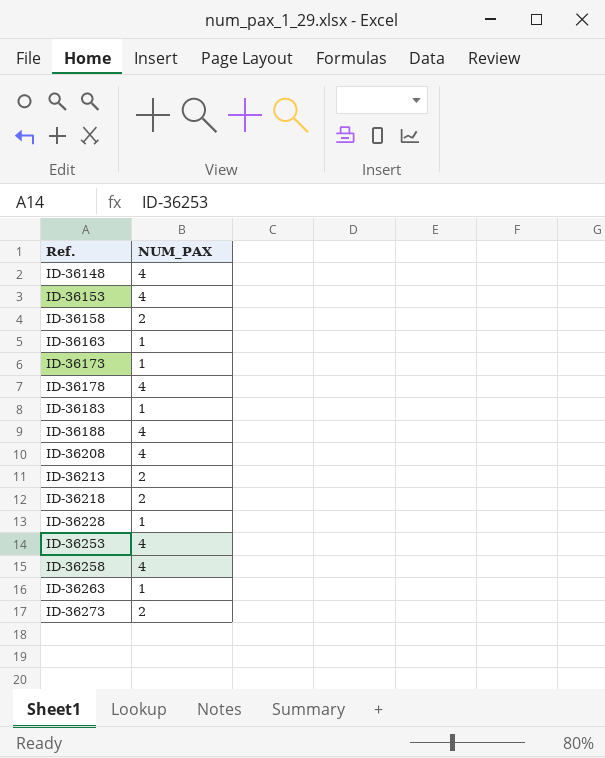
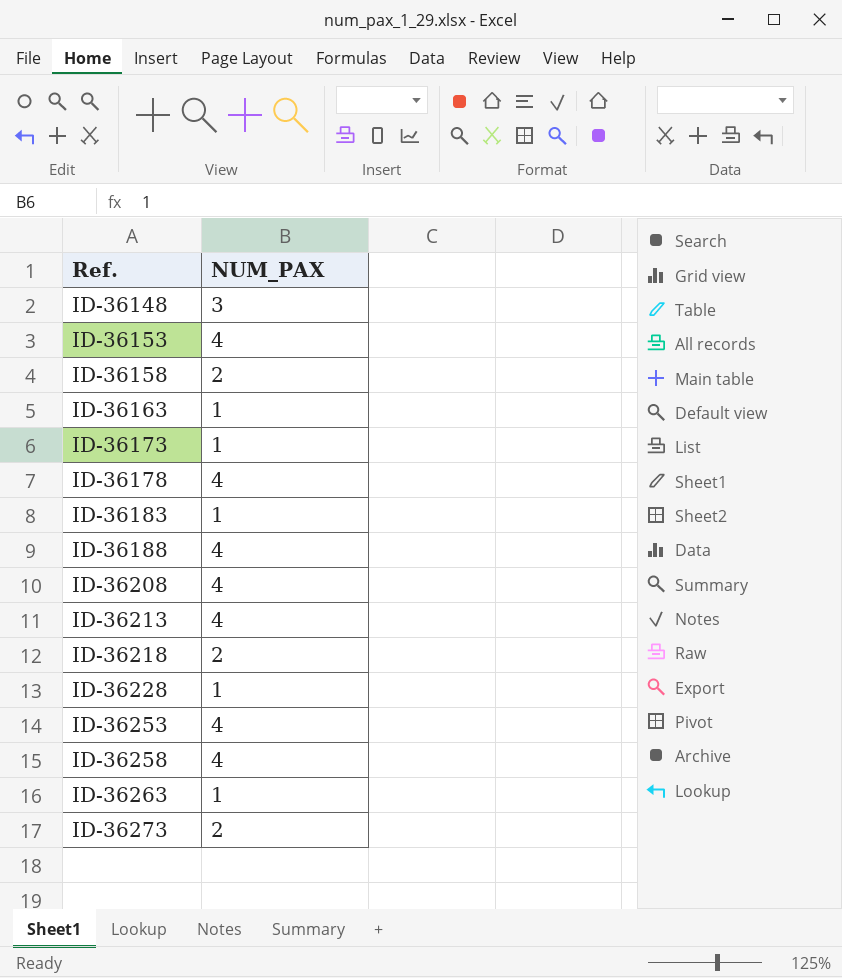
ID-36148 | NUM_PAX: 4 -> 3
ID-36213 | NUM_PAX: 2 -> 4

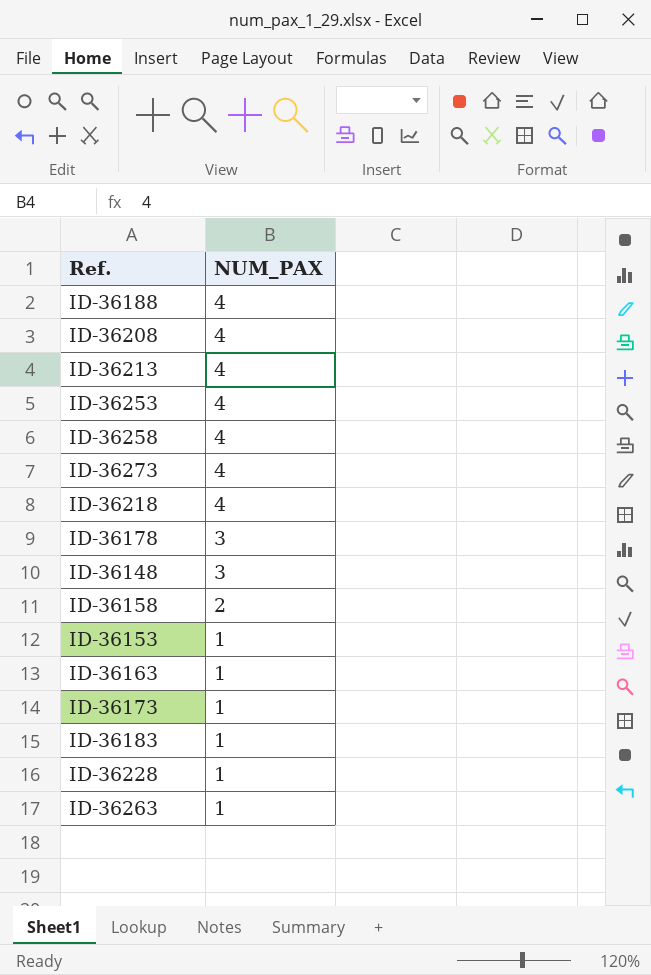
row order: Ref. ascending -> NUM_PAX descending
ID-36273 | NUM_PAX: 2 -> 4
ID-36218 | NUM_PAX: 2 -> 4
ID-36178 | NUM_PAX: 4 -> 3
ID-36153 | NUM_PAX: 4 -> 1

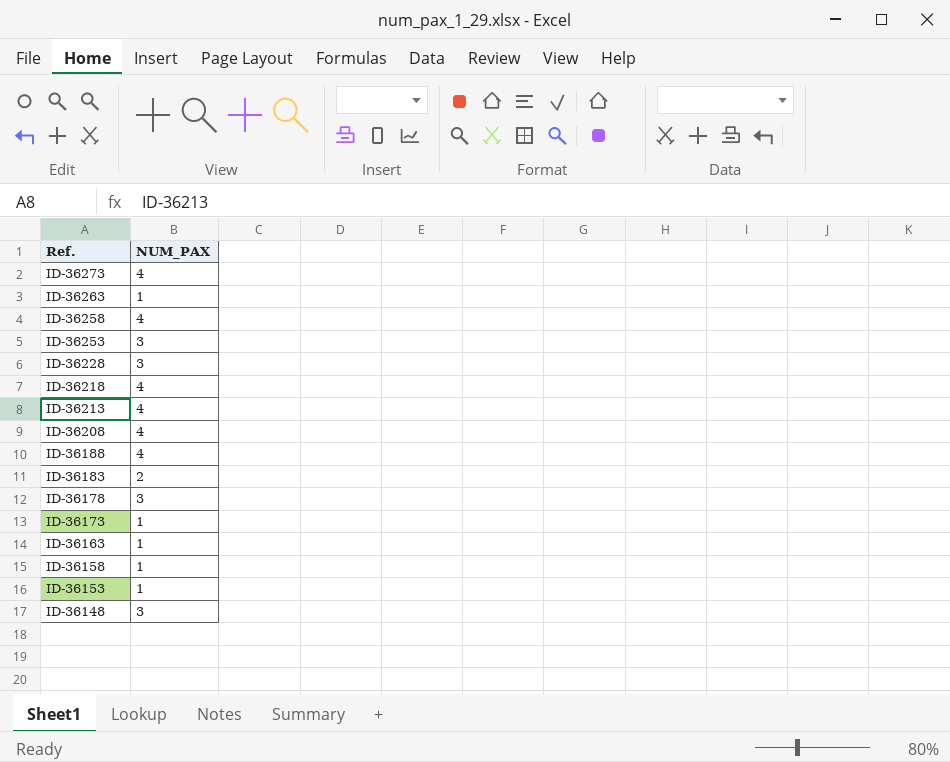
row order: NUM_PAX descending -> Ref. descending
ID-36253 | NUM_PAX: 4 -> 3
ID-36228 | NUM_PAX: 1 -> 3
ID-36183 | NUM_PAX: 1 -> 2
ID-36158 | NUM_PAX: 2 -> 1

